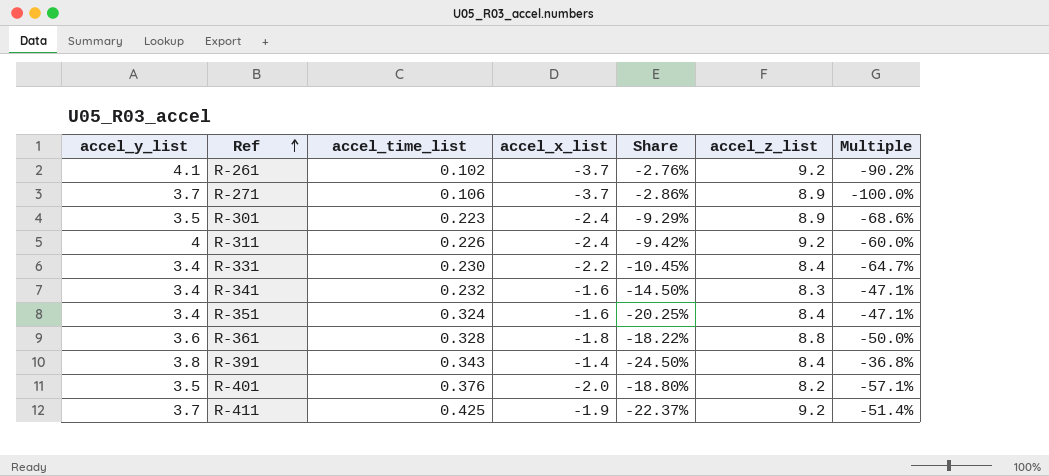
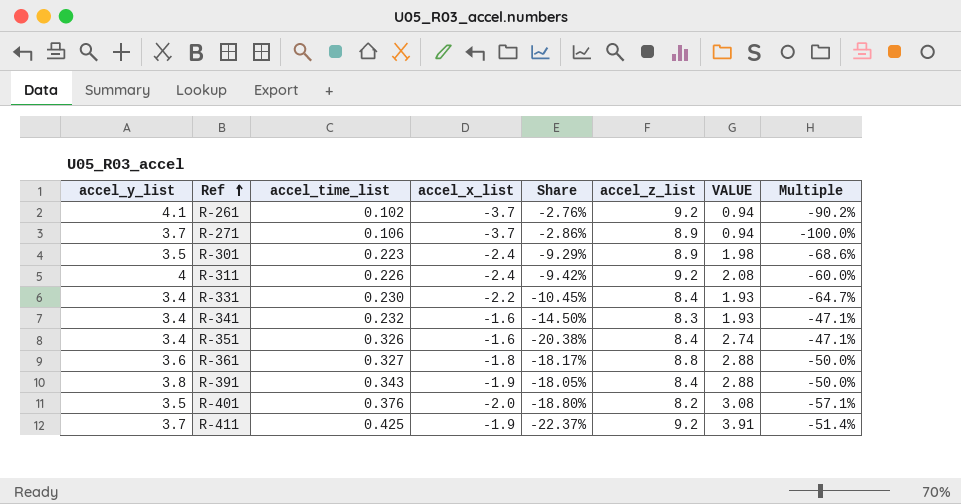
column VALUE | formula: none -> [accel_time_list] * [accel_z_list]
R-351 | accel_time_list: 0.324 -> 0.326
R-351 | Share: -20.25% -> -20.38%
R-361 | accel_time_list: 0.328 -> 0.327
R-361 | Share: -18.22% -> -18.17%
R-391 | accel_x_list: -1.4 -> -1.9
R-391 | Share: -24.50% -> -18.05%
R-391 | Multiple: -36.8% -> -50.0%

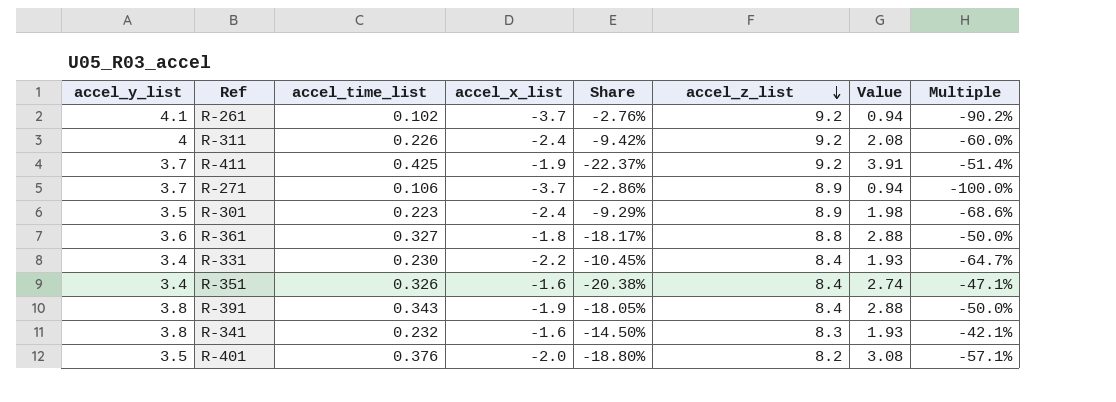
row order: Ref ascending -> accel_z_list descending
column name: VALUE -> Value
R-341 | accel_y_list: 3.4 -> 3.8
R-341 | Multiple: -47.1% -> -42.1%

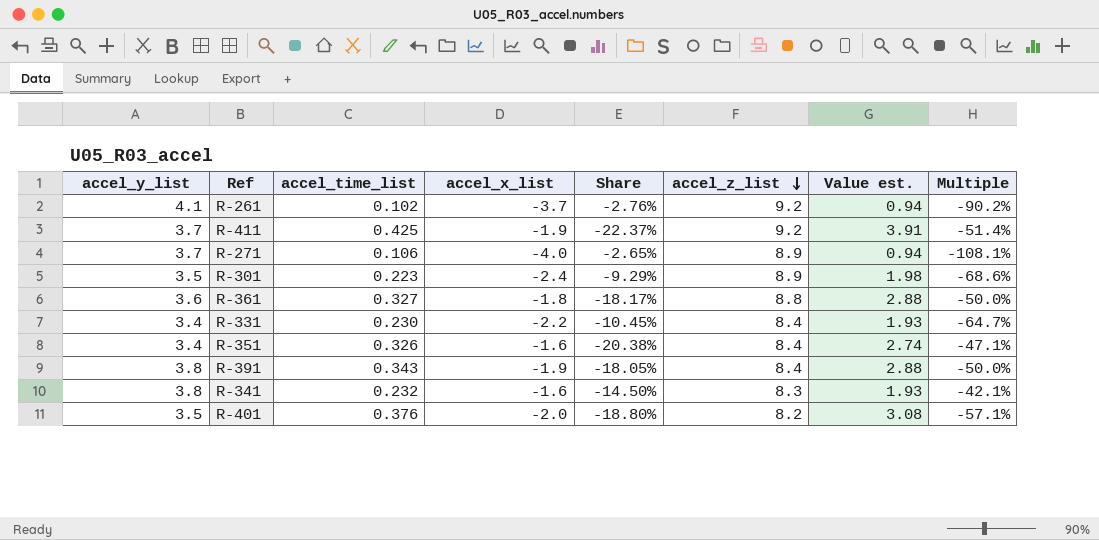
column name: Value -> Value est.
row R-311: 4 | 0.226 | -2.4 | -9.42% | 9.2 | 2.08 | -60.0% -> none
R-271 | accel_x_list: -3.7 -> -4.0
R-271 | Share: -2.86% -> -2.65%
R-271 | Multiple: -100.0% -> -108.1%

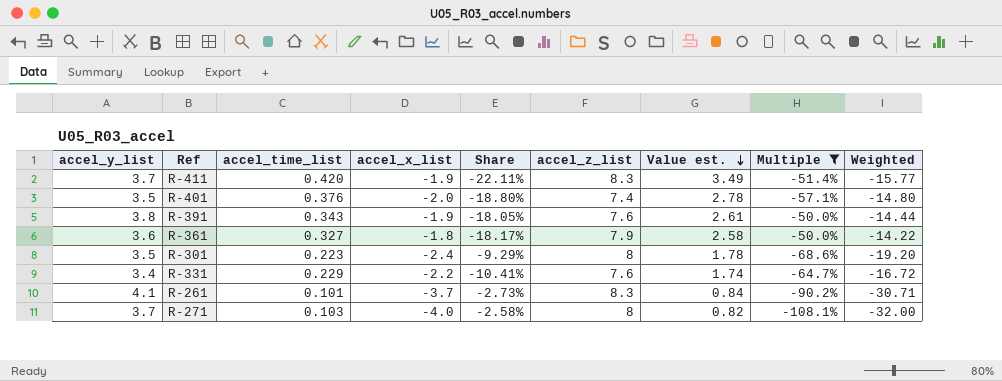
filter: none -> Multiple <= -50.0%
row order: accel_z_list descending -> Value est. descending
column Weighted | formula: none -> [accel_x_list] * [accel_z_list]
R-411 | accel_time_list: 0.425 -> 0.420
R-411 | Share: -22.37% -> -22.11%
R-411 | accel_z_list: 9.2 -> 8.3
R-411 | Value est.: 3.91 -> 3.49
R-401 | accel_z_list: 8.2 -> 7.4
R-401 | Value est.: 3.08 -> 2.78
R-391 | accel_z_list: 8.4 -> 7.6
R-391 | Value est.: 2.88 -> 2.61
R-361 | accel_z_list: 8.8 -> 7.9
R-361 | Value est.: 2.88 -> 2.58
R-301 | accel_z_list: 8.9 -> 8
R-301 | Value est.: 1.98 -> 1.78
R-331 | accel_time_list: 0.230 -> 0.229
R-331 | Share: -10.45% -> -10.41%
R-331 | accel_z_list: 8.4 -> 7.6
R-331 | Value est.: 1.93 -> 1.74
R-261 | accel_time_list: 0.102 -> 0.101
R-261 | Share: -2.76% -> -2.73%
R-261 | accel_z_list: 9.2 -> 8.3
R-261 | Value est.: 0.94 -> 0.84
R-271 | accel_time_list: 0.106 -> 0.103
R-271 | Share: -2.65% -> -2.58%
R-271 | accel_z_list: 8.9 -> 8
R-271 | Value est.: 0.94 -> 0.82

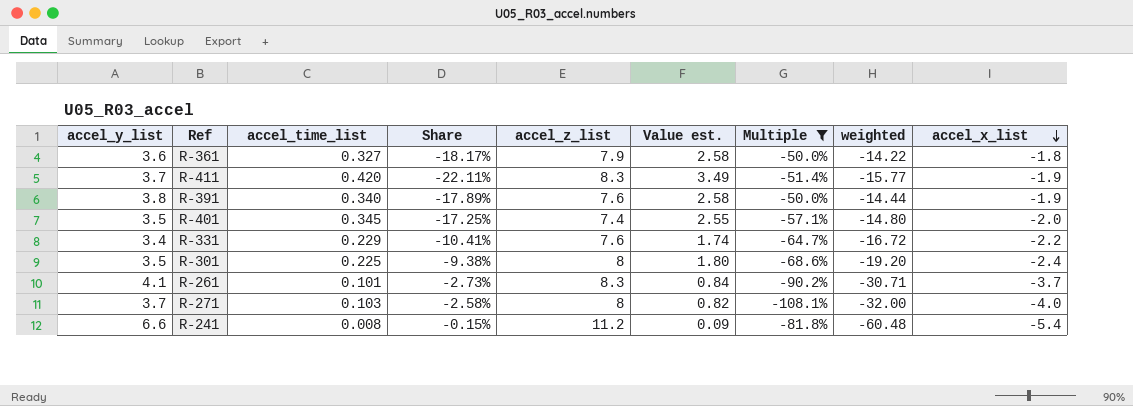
row order: Value est. descending -> accel_x_list descending
column name: Weighted -> weighted
column accel_x_list | position: 4 -> 9
R-391 | accel_time_list: 0.343 -> 0.340
R-391 | Share: -18.05% -> -17.89%
R-391 | Value est.: 2.61 -> 2.58
R-401 | accel_time_list: 0.376 -> 0.345
R-401 | Share: -18.80% -> -17.25%
R-401 | Value est.: 2.78 -> 2.55
R-301 | accel_time_list: 0.223 -> 0.225
R-301 | Share: -9.29% -> -9.38%
R-301 | Value est.: 1.78 -> 1.80
row R-241: none -> 6.6 | 0.008 | -0.15% | 11.2 | 0.09 | -81.8% | -60.48 | -5.4

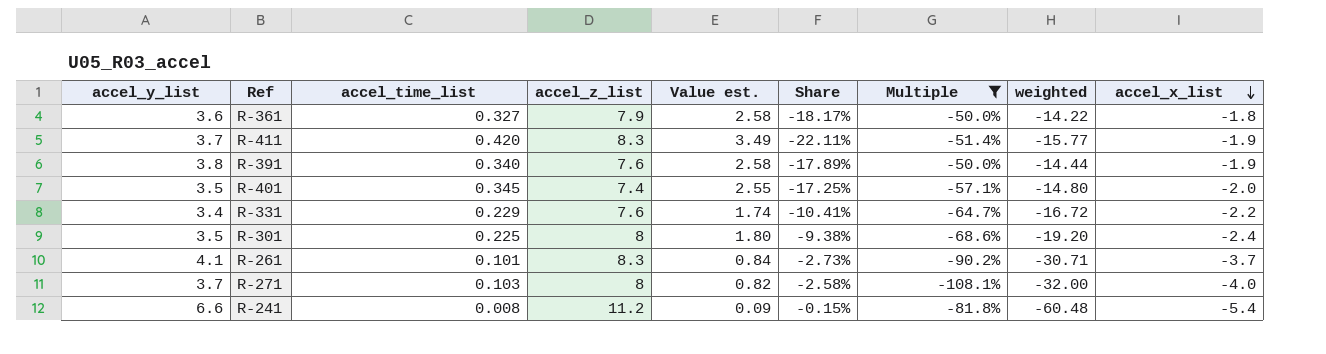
column Share | position: 4 -> 6

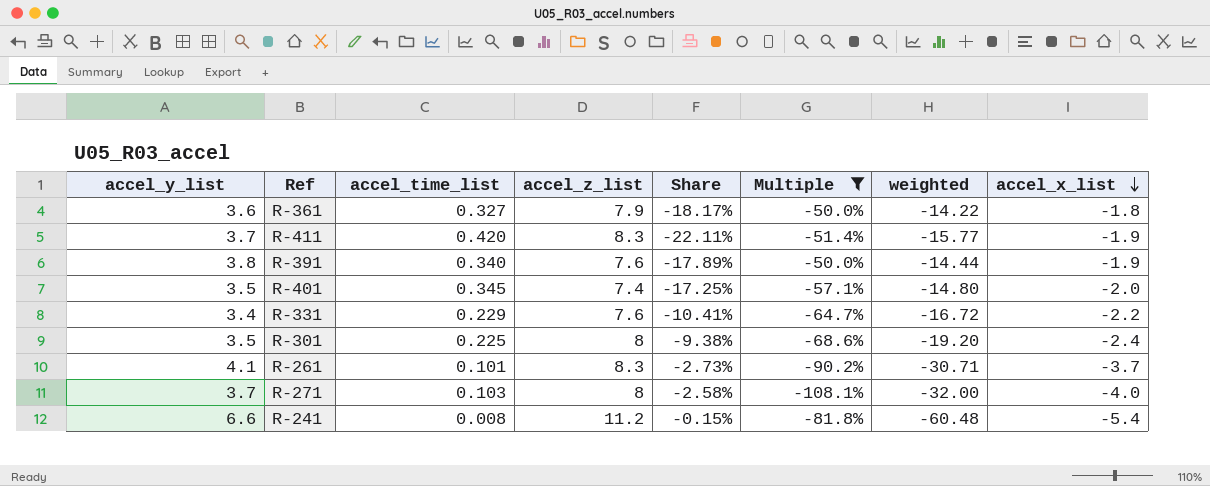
column Value est. | formula: [accel_time_list] * [accel_z_list] -> none

